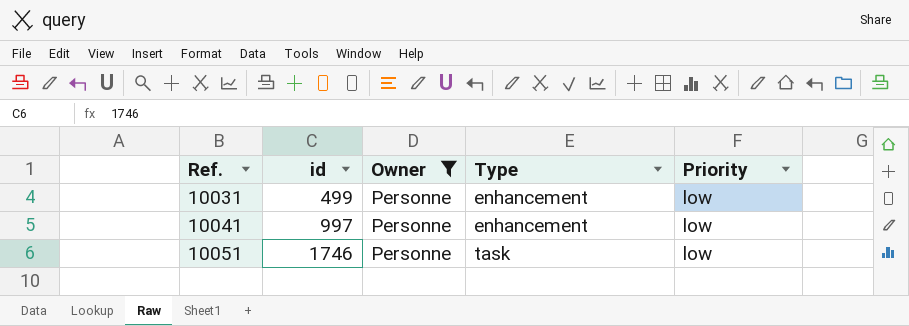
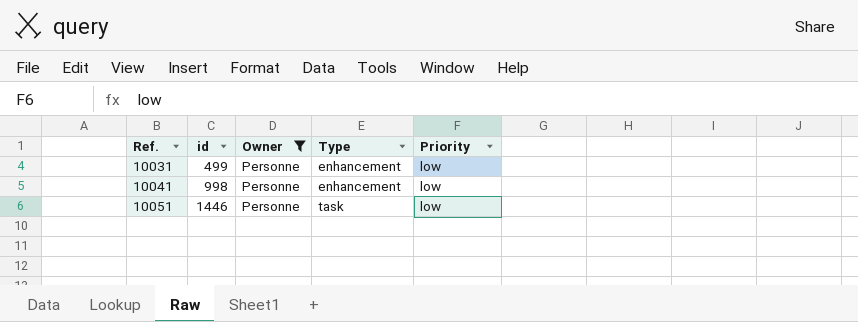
10041 | id: 997 -> 998
10051 | id: 1746 -> 1446

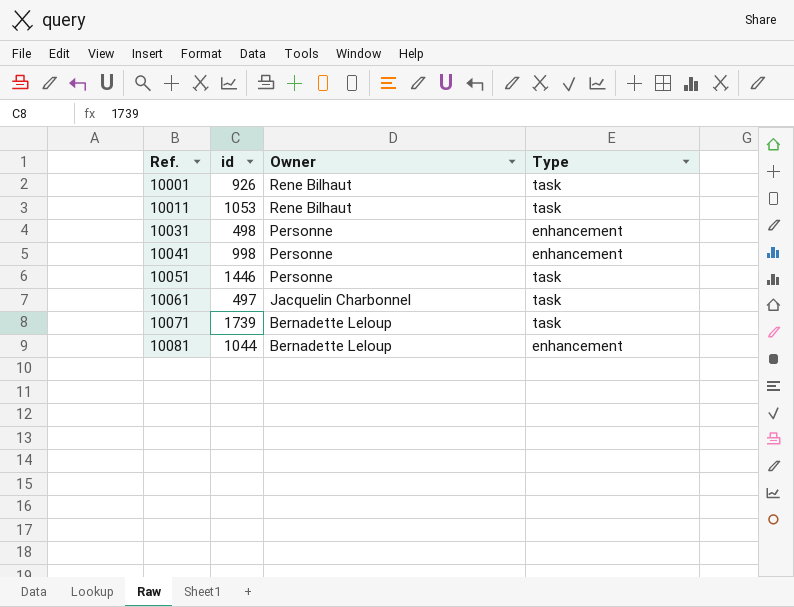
filter: Owner = Personne -> none
column Priority | position: 5 -> none
10031 | id: 499 -> 498

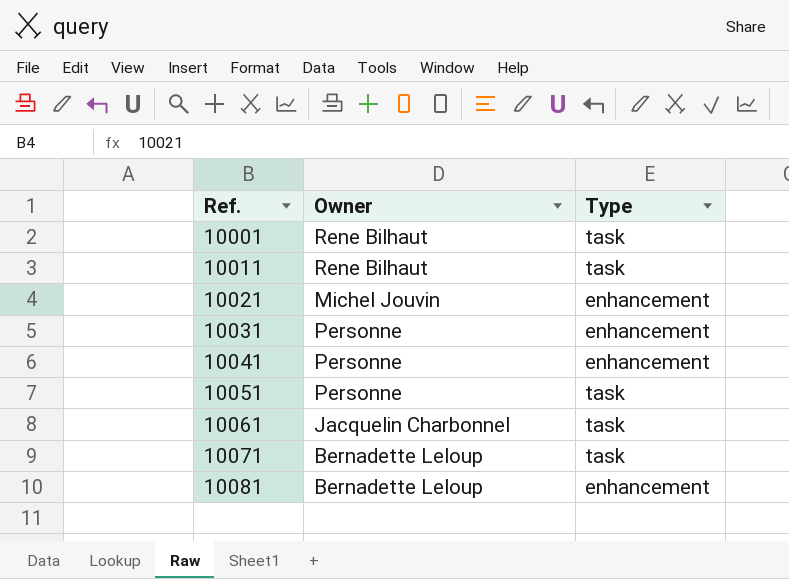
column id | position: 2 -> none
row 10021: none -> Michel Jouvin | enhancement

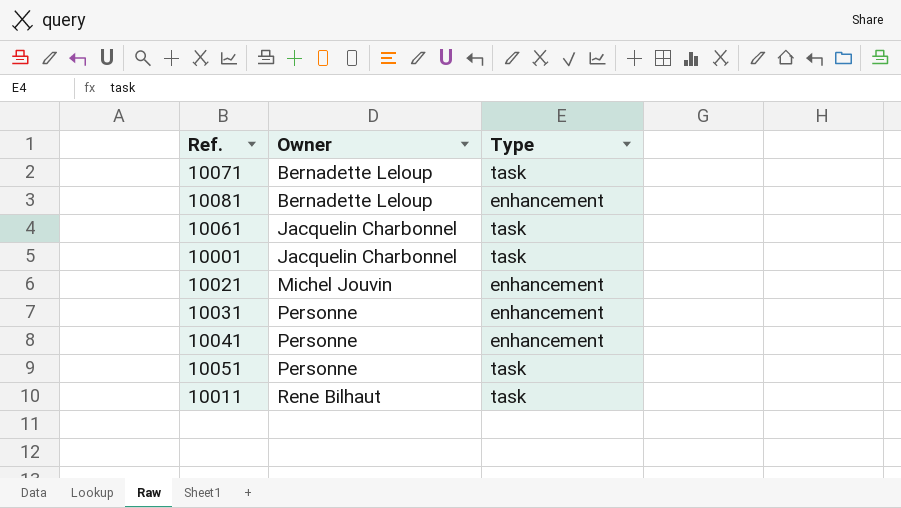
row order: Ref. ascending -> Owner ascending
10001 | Owner: Rene Bilhaut -> Jacquelin Charbonnel

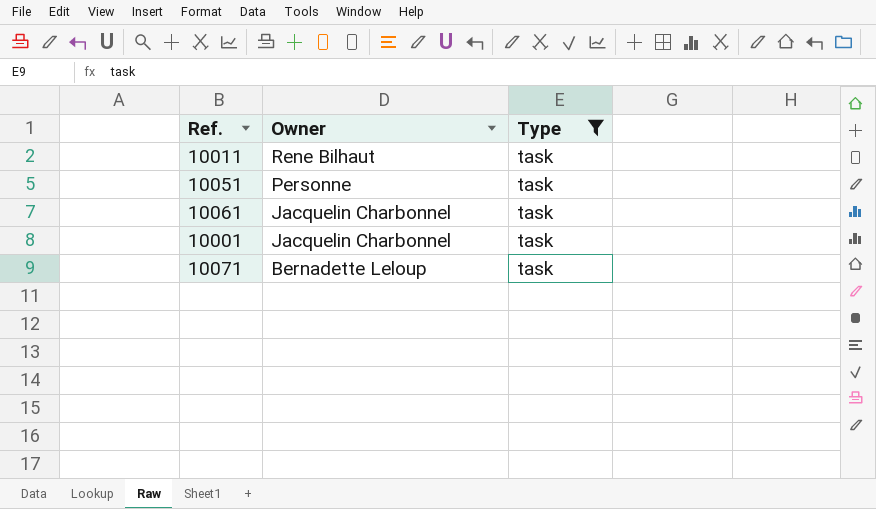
filter: none -> Type = task
row order: Owner ascending -> Owner descending

